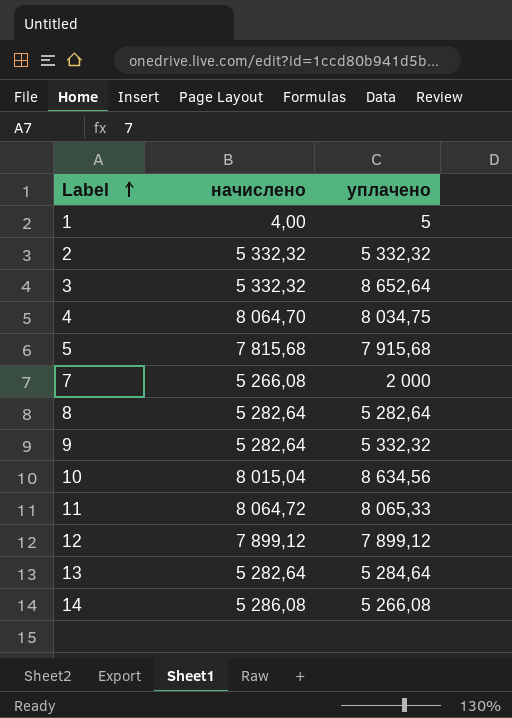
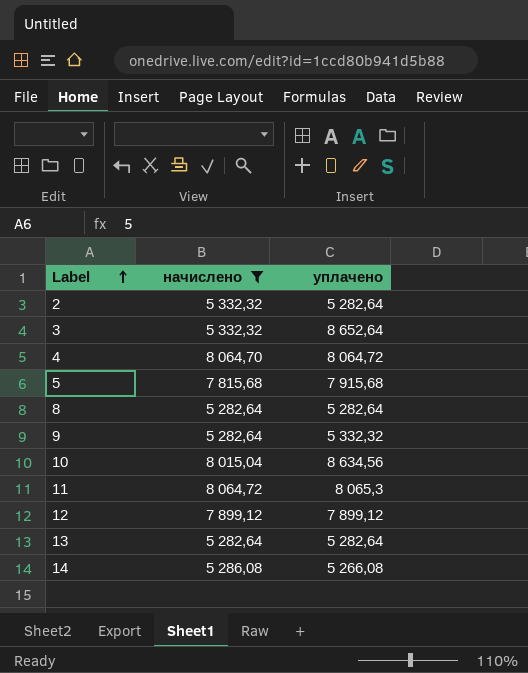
filter: none -> начислено >= 5 282,64
2 | уплачено: 5 332,32 -> 5 282,64
4 | уплачено: 8 034,75 -> 8 064,72
11 | уплачено: 8 065,33 -> 8 065,3
13 | уплачено: 5 284,64 -> 5 282,64

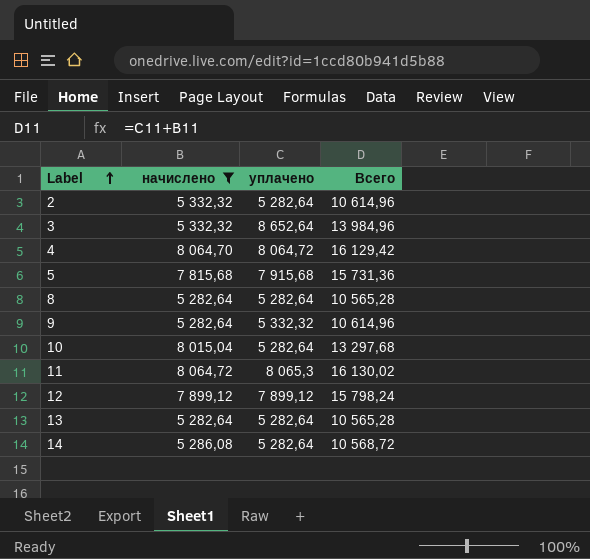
column Всего | formula: none -> [начислено] + [уплачено]
10 | уплачено: 8 634,56 -> 5 282,64
14 | уплачено: 5 266,08 -> 5 282,64

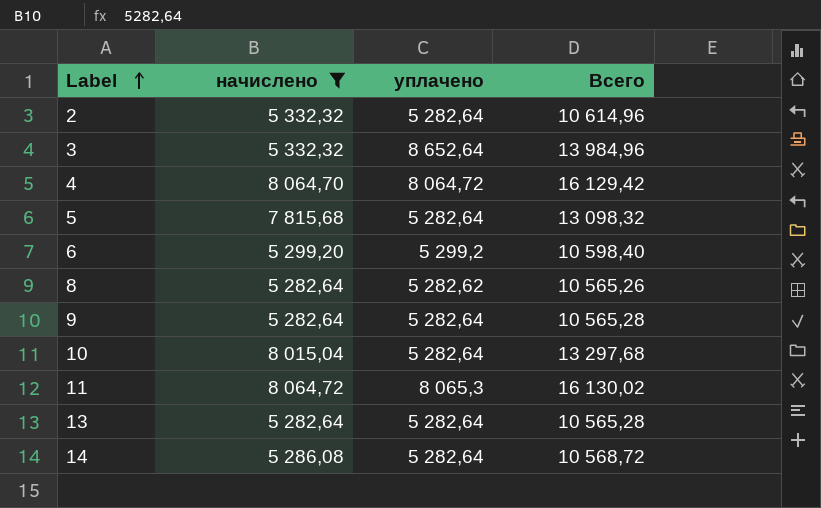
row 12: 7 899,12 | 7 899,12 | 15 798,24 -> none
5 | уплачено: 7 915,68 -> 5 282,64
5 | Всего: 15 731,36 -> 13 098,32
row 6: none -> 5 299,20 | 5 299,2 | 10 598,40
8 | уплачено: 5 282,64 -> 5 282,62
8 | Всего: 10 565,28 -> 10 565,26
9 | уплачено: 5 332,32 -> 5 282,64
9 | Всего: 10 614,96 -> 10 565,28

